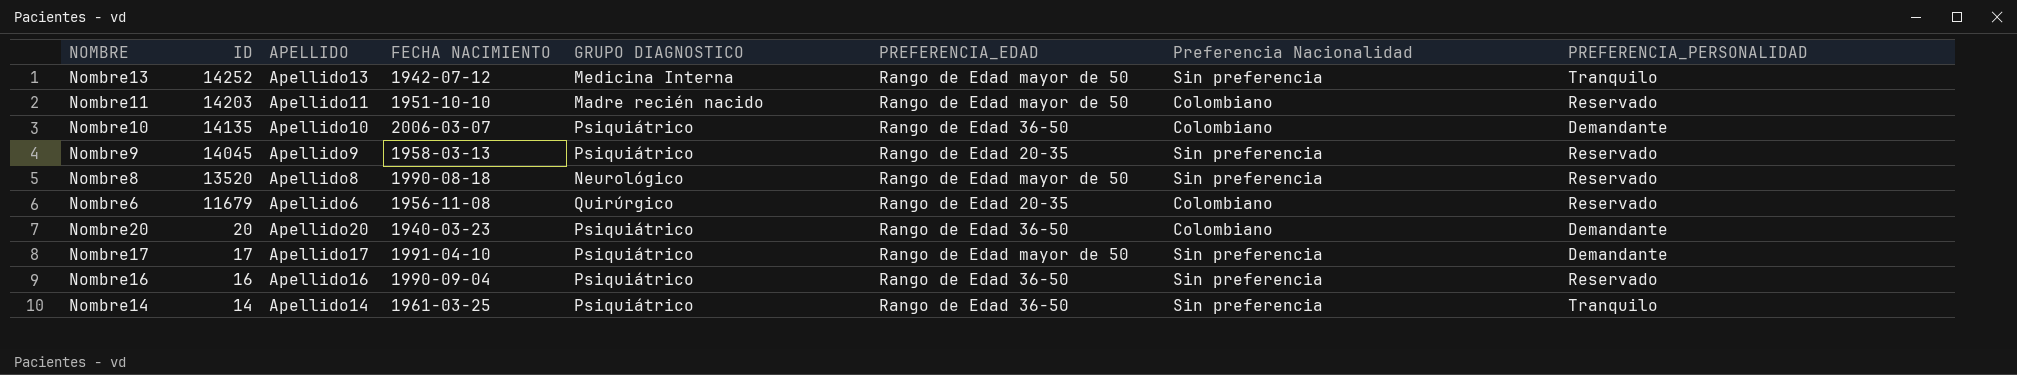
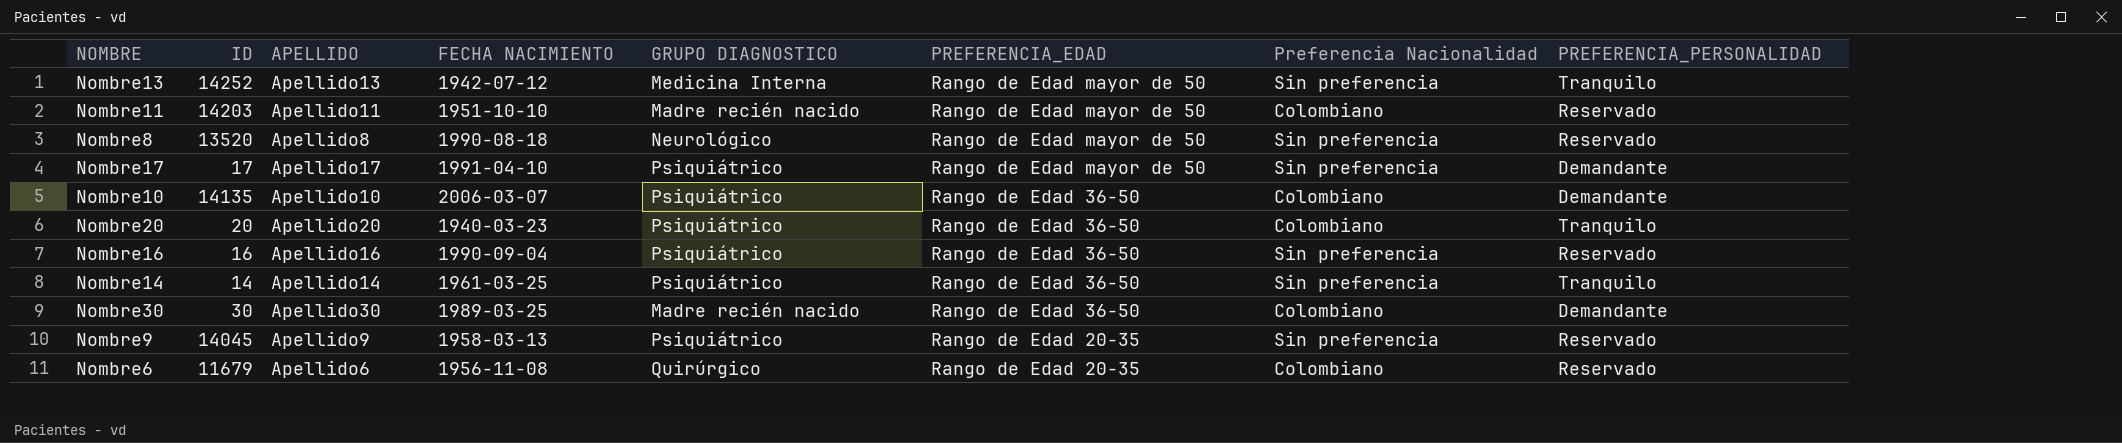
row order: ID descending -> PREFERENCIA_EDAD descending
Nombre20 | PREFERENCIA_PERSONALIDAD: Demandante -> Tranquilo
row Nombre30: none -> 30 | Apellido30 | 1989-03-25 | Madre recién nacido | Rango de Edad 36-50 | Colombiano | Demandante

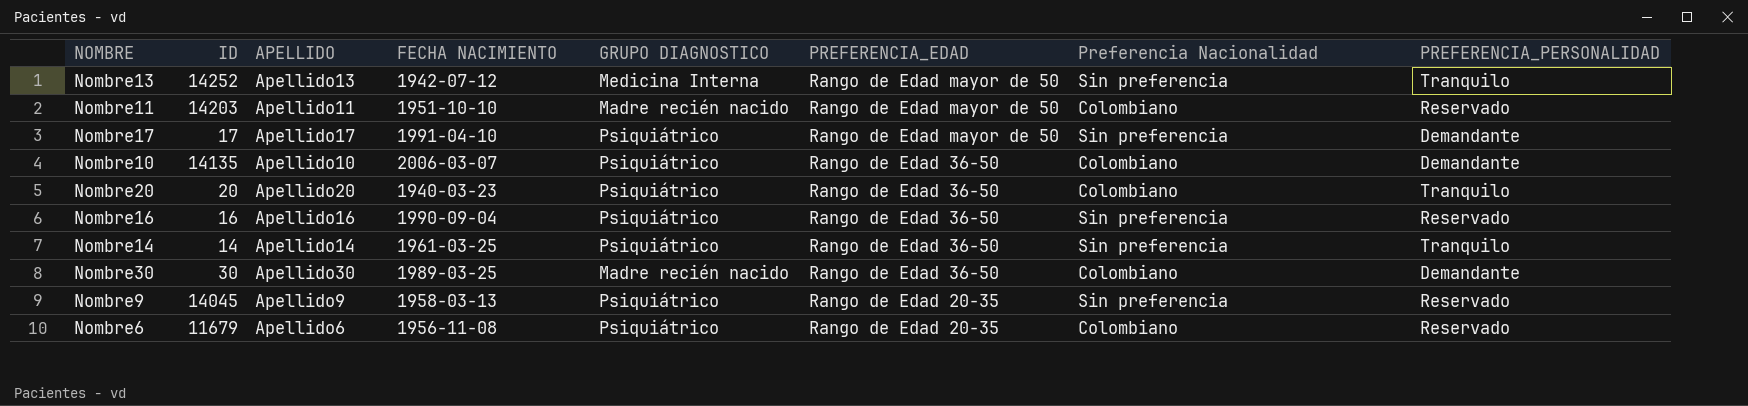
row Nombre8: 13520 | Apellido8 | 1990-08-18 | Neurológico | Rango de Edad mayor de 50 | Sin preferencia | Reservado -> none
Nombre6 | GRUPO DIAGNOSTICO: Quirúrgico -> Psiquiátrico

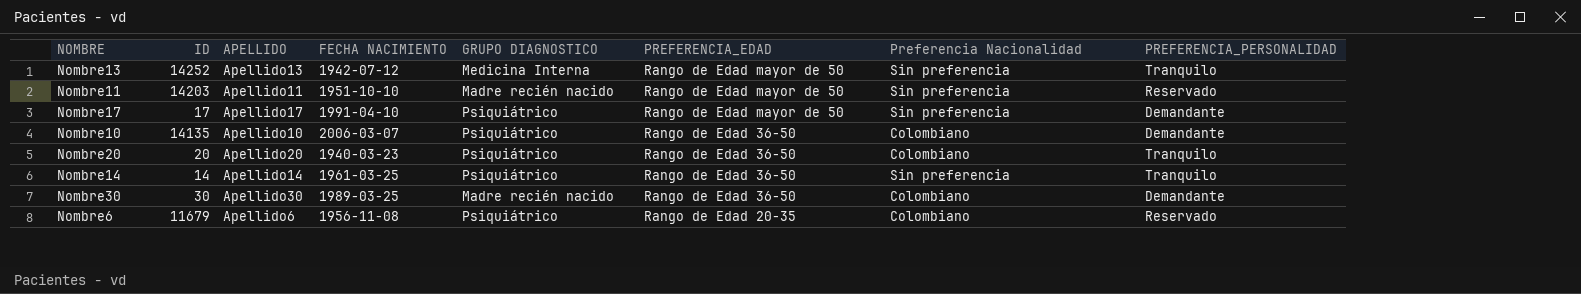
row Nombre16: 16 | Apellido16 | 1990-09-04 | Psiquiátrico | Rango de Edad 36-50 | Sin preferencia | Reservado -> none
row Nombre9: 14045 | Apellido9 | 1958-03-13 | Psiquiátrico | Rango de Edad 20-35 | Sin preferencia | Reservado -> none
Nombre11 | Preferencia Nacionalidad: Colombiano -> Sin preferencia

